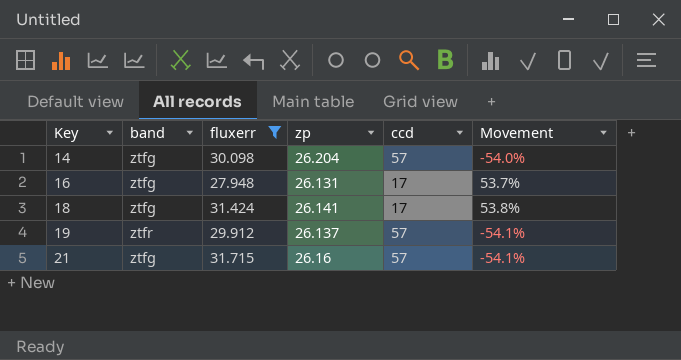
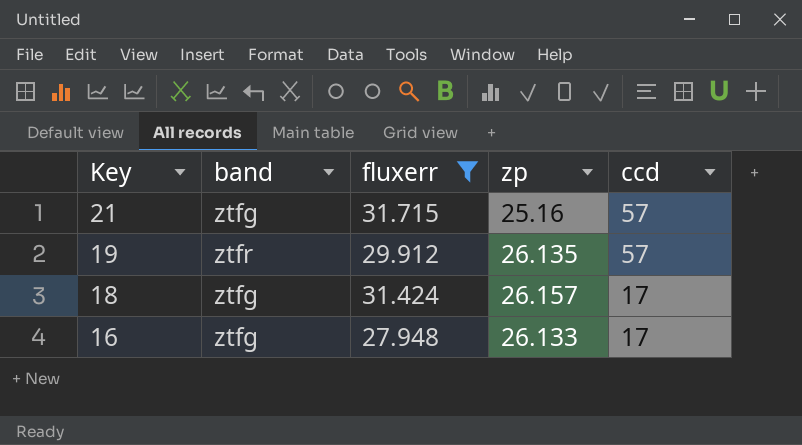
row order: Key ascending -> Key descending
column Movement | formula: ([zp] - [ccd]) / [ccd] -> none
row 14: ztfg | 30.098 | 26.204 | 57 | -54.0% -> none
21 | zp: 26.16 -> 25.16
19 | zp: 26.137 -> 26.135
18 | zp: 26.141 -> 26.157
16 | zp: 26.131 -> 26.133

